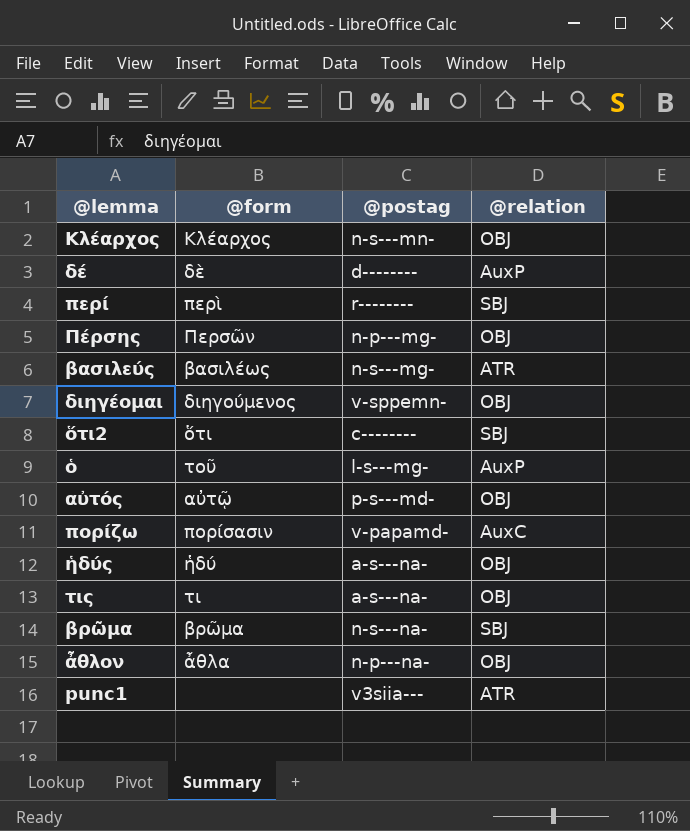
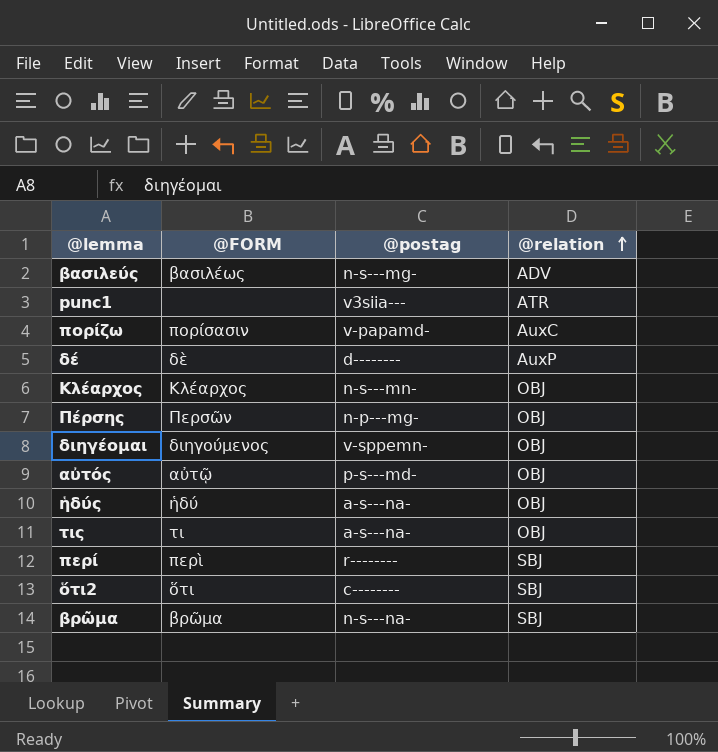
row order: none -> @relation ascending
column name: @form -> @FORM
row ὁ: τοῦ | l-s---mg- | AuxP -> none
row ἆθλον: ἆθλα | n-p---na- | OBJ -> none
βασιλεύς | @relation: ATR -> ADV

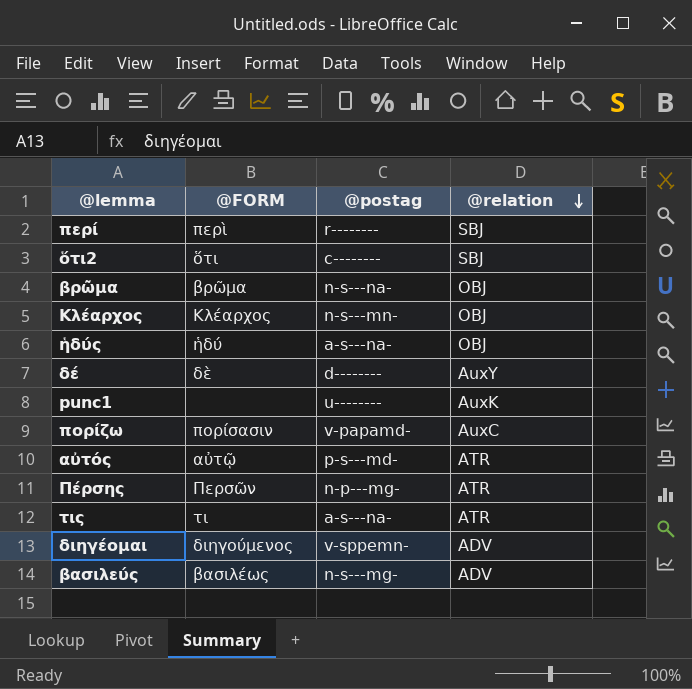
row order: @relation ascending -> @relation descending
βρῶμα | @relation: SBJ -> OBJ
δέ | @relation: AuxP -> AuxY
punc1 | @postag: v3siia--- -> u--------
punc1 | @relation: ATR -> AuxK
αὐτός | @relation: OBJ -> ATR
Πέρσης | @relation: OBJ -> ATR
τις | @relation: OBJ -> ATR
διηγέομαι | @relation: OBJ -> ADV

